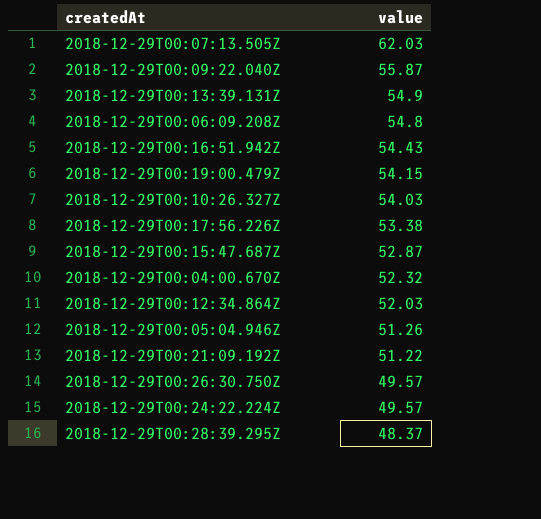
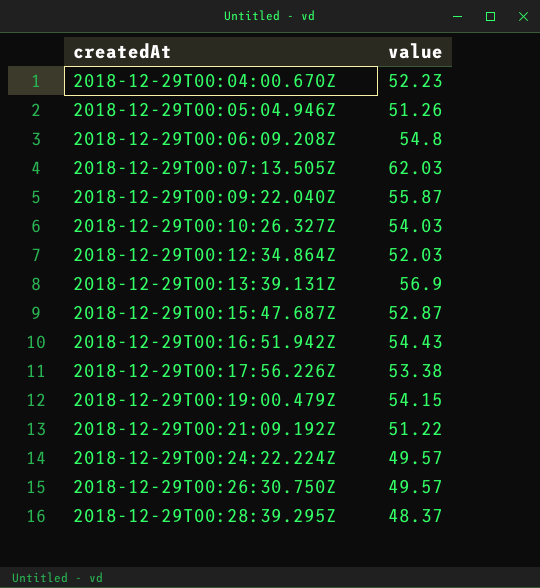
row order: value descending -> createdAt ascending
2018-12-29T00:04:00.670Z | value: 52.32 -> 52.23
2018-12-29T00:13:39.131Z | value: 54.9 -> 56.9

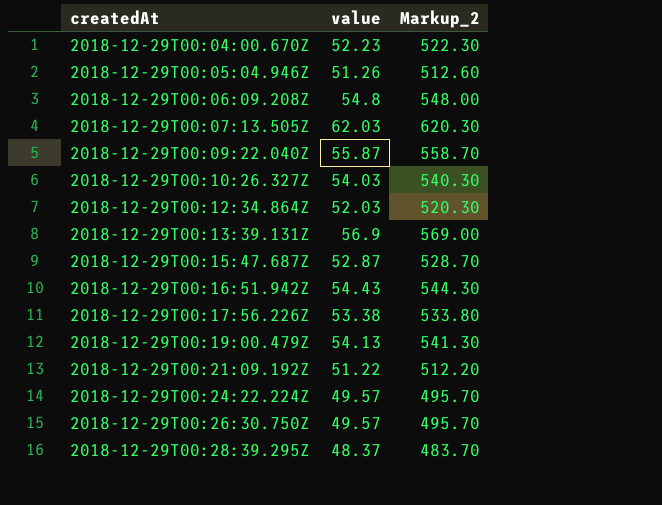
column Markup_2 | formula: none -> [value] * 10
2018-12-29T00:19:00.479Z | value: 54.15 -> 54.13

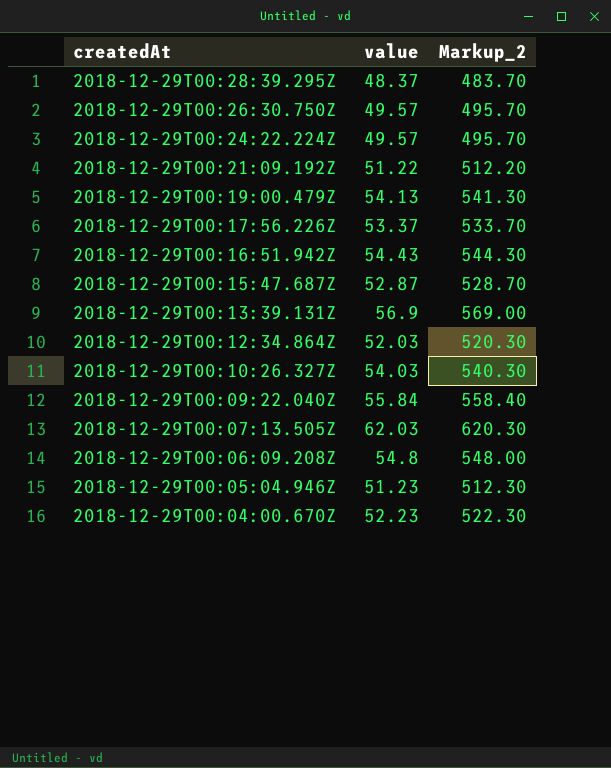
row order: createdAt ascending -> createdAt descending
2018-12-29T00:17:56.226Z | value: 53.38 -> 53.37
2018-12-29T00:17:56.226Z | Markup_2: 533.80 -> 533.70
2018-12-29T00:09:22.040Z | value: 55.87 -> 55.84
2018-12-29T00:09:22.040Z | Markup_2: 558.70 -> 558.40
2018-12-29T00:05:04.946Z | value: 51.26 -> 51.23
2018-12-29T00:05:04.946Z | Markup_2: 512.60 -> 512.30

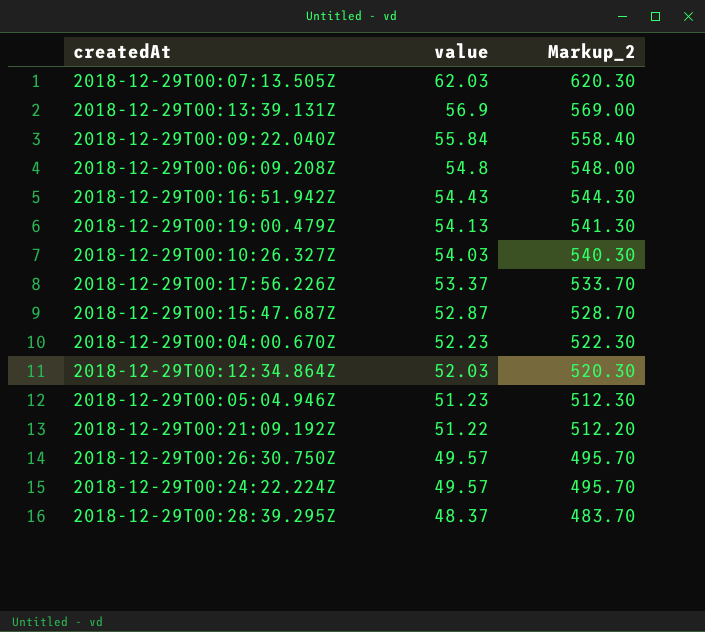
row order: createdAt descending -> value descending

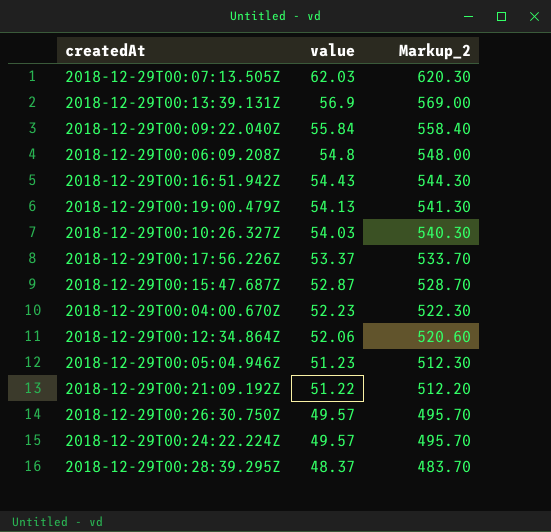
2018-12-29T00:12:34.864Z | value: 52.03 -> 52.06
2018-12-29T00:12:34.864Z | Markup_2: 520.30 -> 520.60

